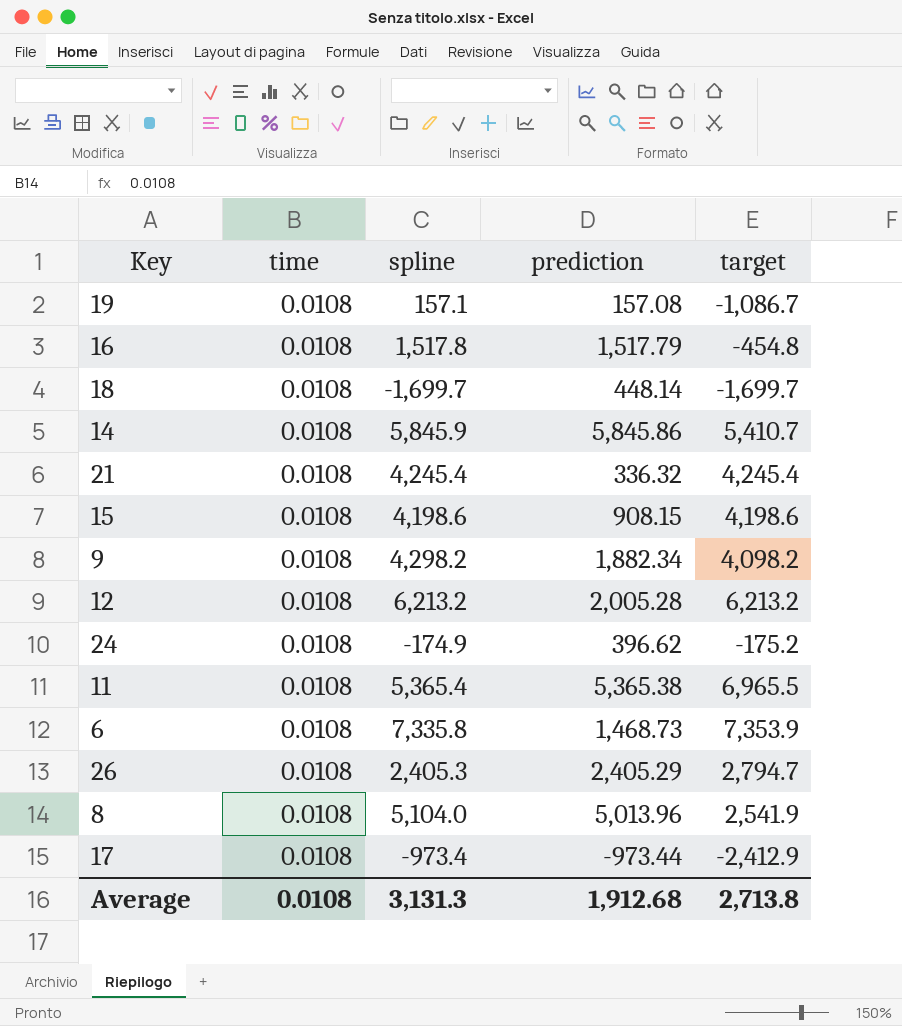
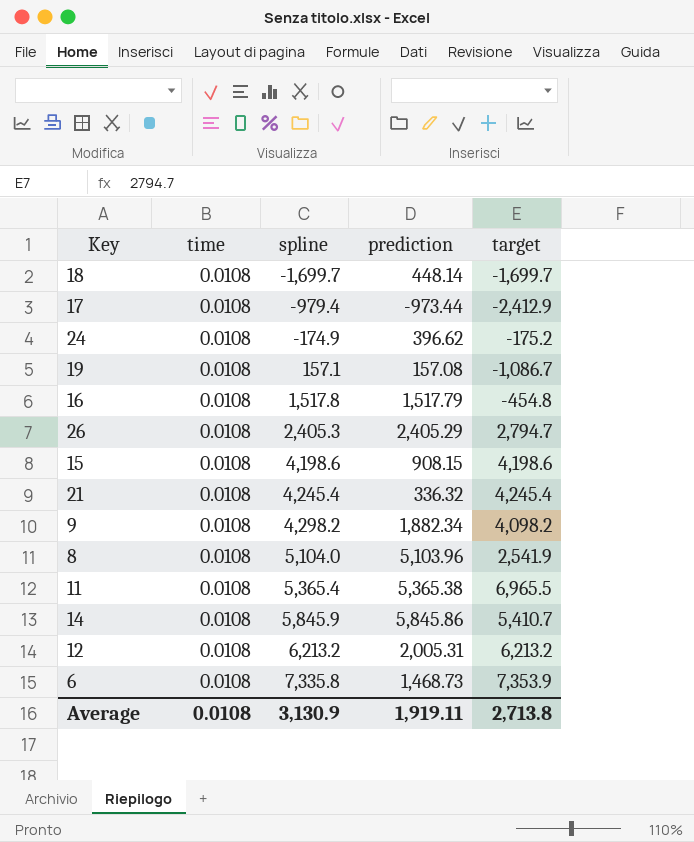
row order: none -> spline ascending
17 | spline: -973.4 -> -979.4
8 | prediction: 5,013.96 -> 5,103.96
12 | prediction: 2,005.28 -> 2,005.31
Average | spline: 3,131.3 -> 3,130.9
Average | prediction: 1,912.68 -> 1,919.11

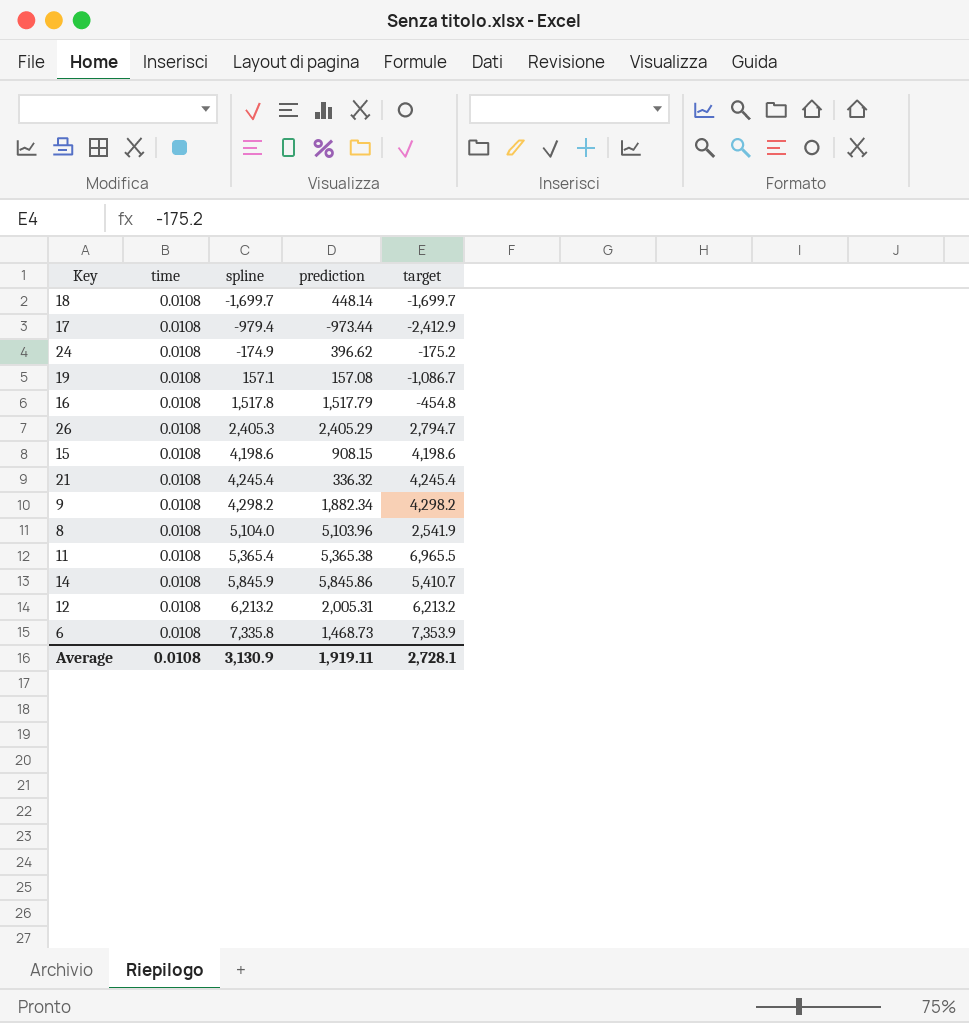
9 | target: 4,098.2 -> 4,298.2
Average | target: 2,713.8 -> 2,728.1

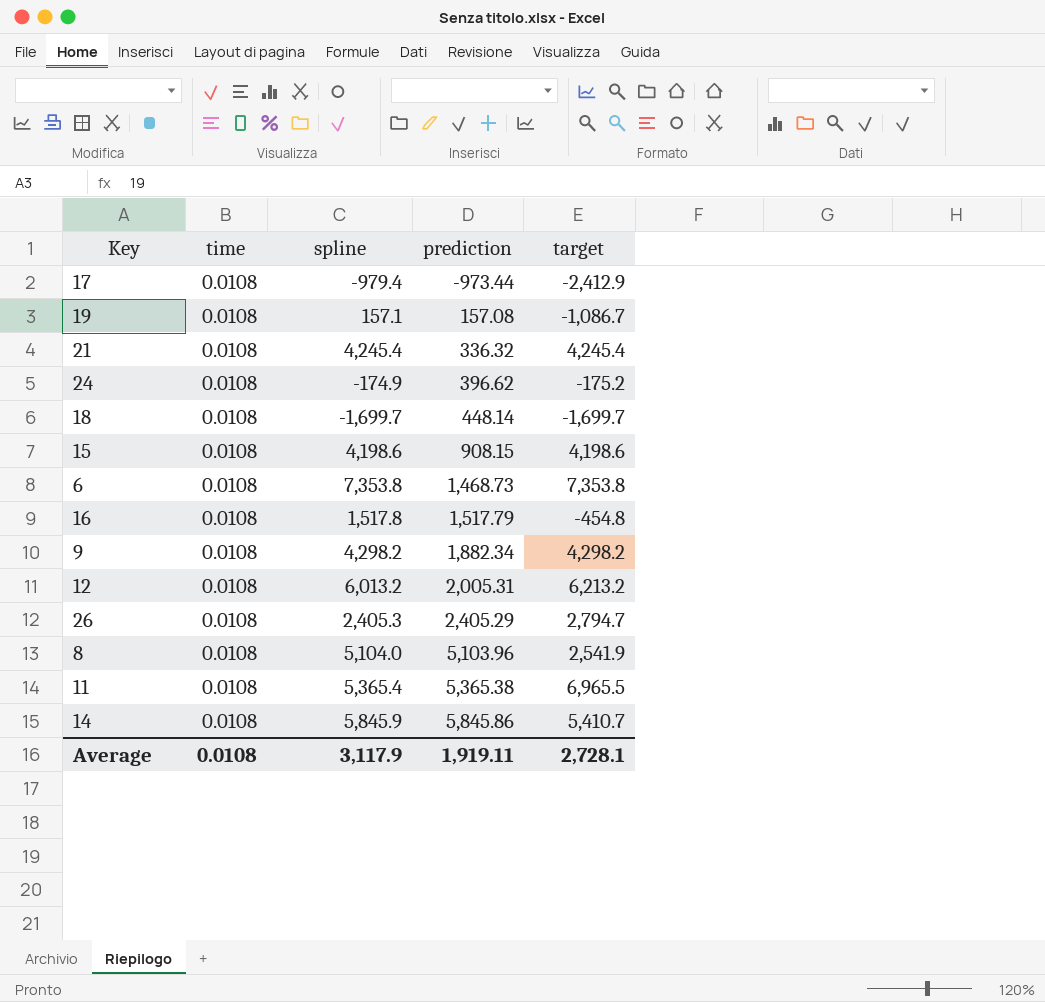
row order: spline ascending -> prediction ascending
6 | spline: 7,335.8 -> 7,353.8
6 | target: 7,353.9 -> 7,353.8
12 | spline: 6,213.2 -> 6,013.2
Average | spline: 3,130.9 -> 3,117.9

